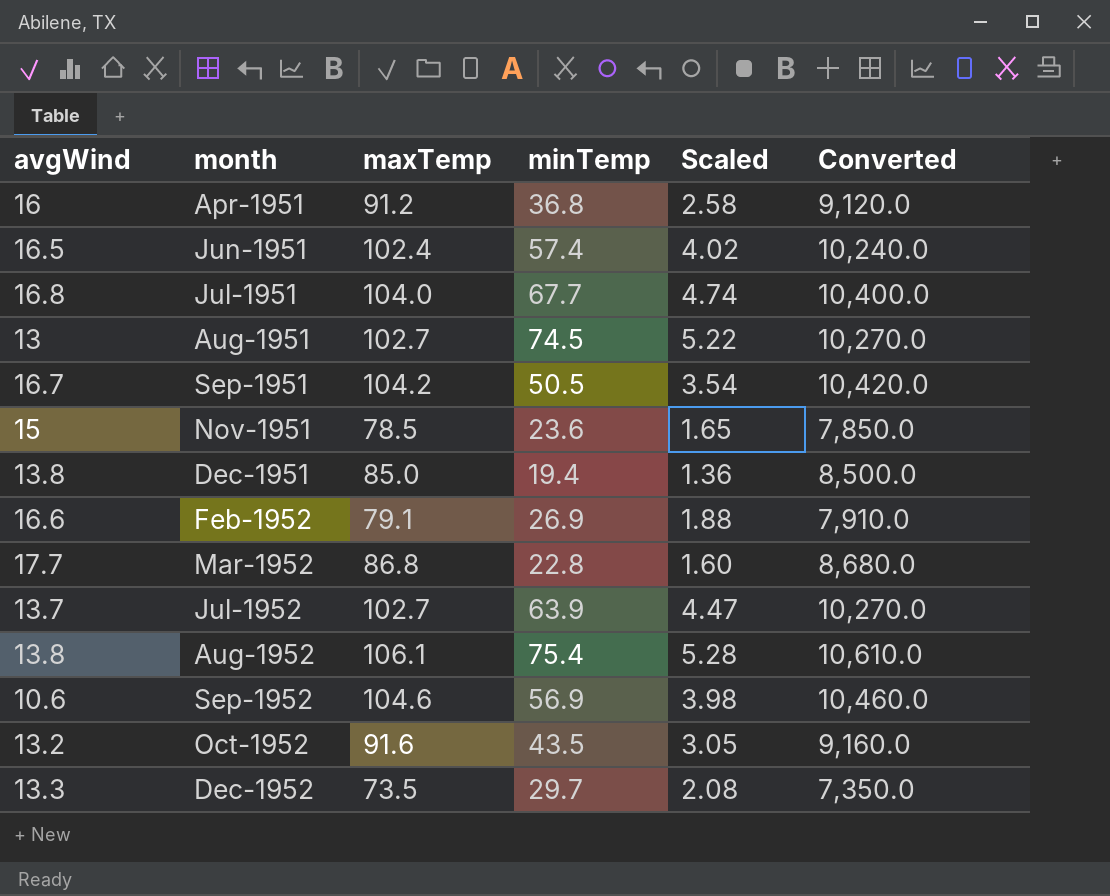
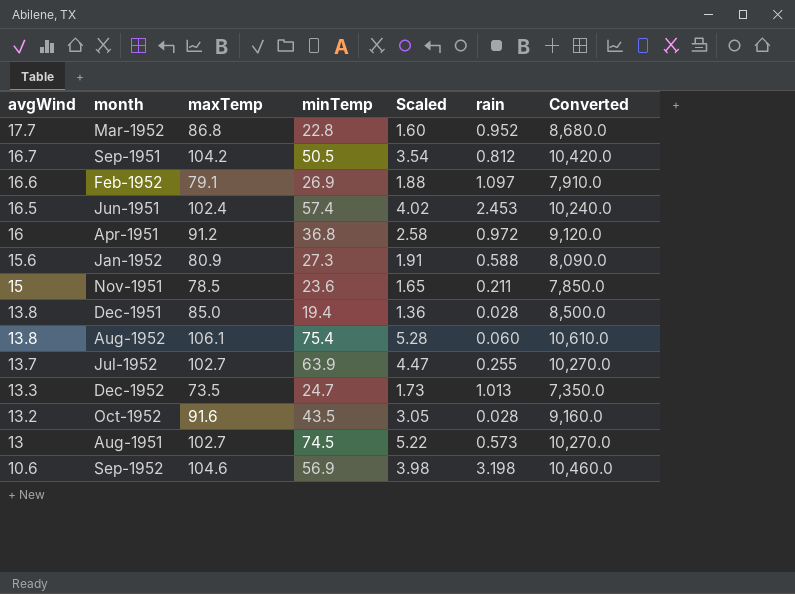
row order: month ascending -> avgWind descending
column rain | position: none -> 6
row Jul-1951: 16.8 | 104.0 | 67.7 | 4.74 | 10,400.0 -> none
row Jan-1952: none -> 15.6 | 80.9 | 27.3 | 1.91 | 0.588 | 8,090.0
Dec-1952 | minTemp: 29.7 -> 24.7
Dec-1952 | Scaled: 2.08 -> 1.73

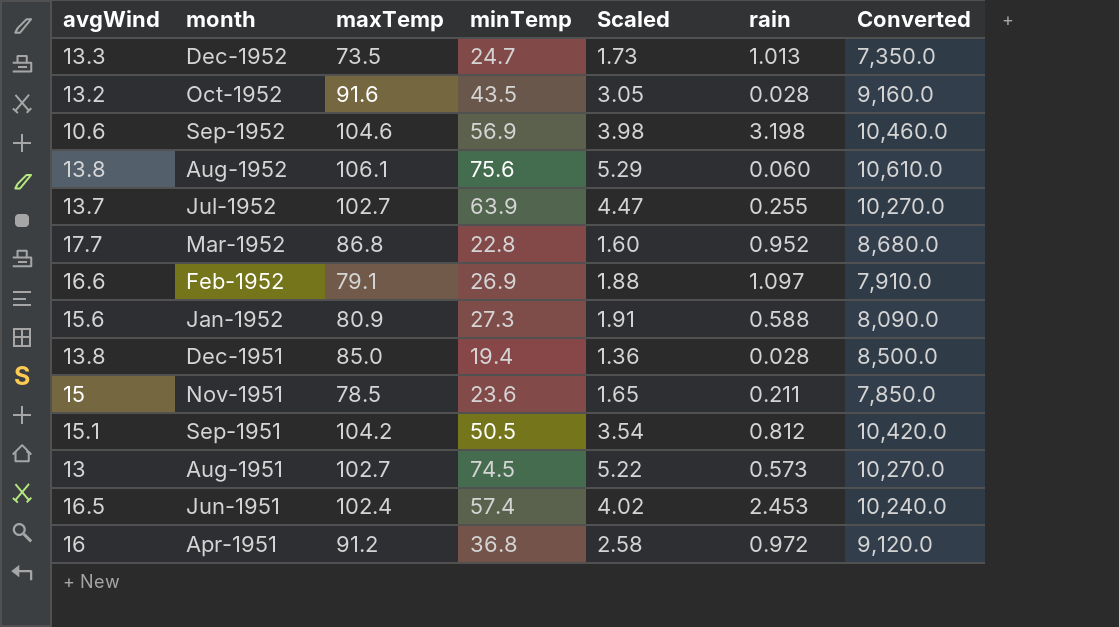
row order: avgWind descending -> month descending
Aug-1952 | minTemp: 75.4 -> 75.6
Aug-1952 | Scaled: 5.28 -> 5.29
Sep-1951 | avgWind: 16.7 -> 15.1

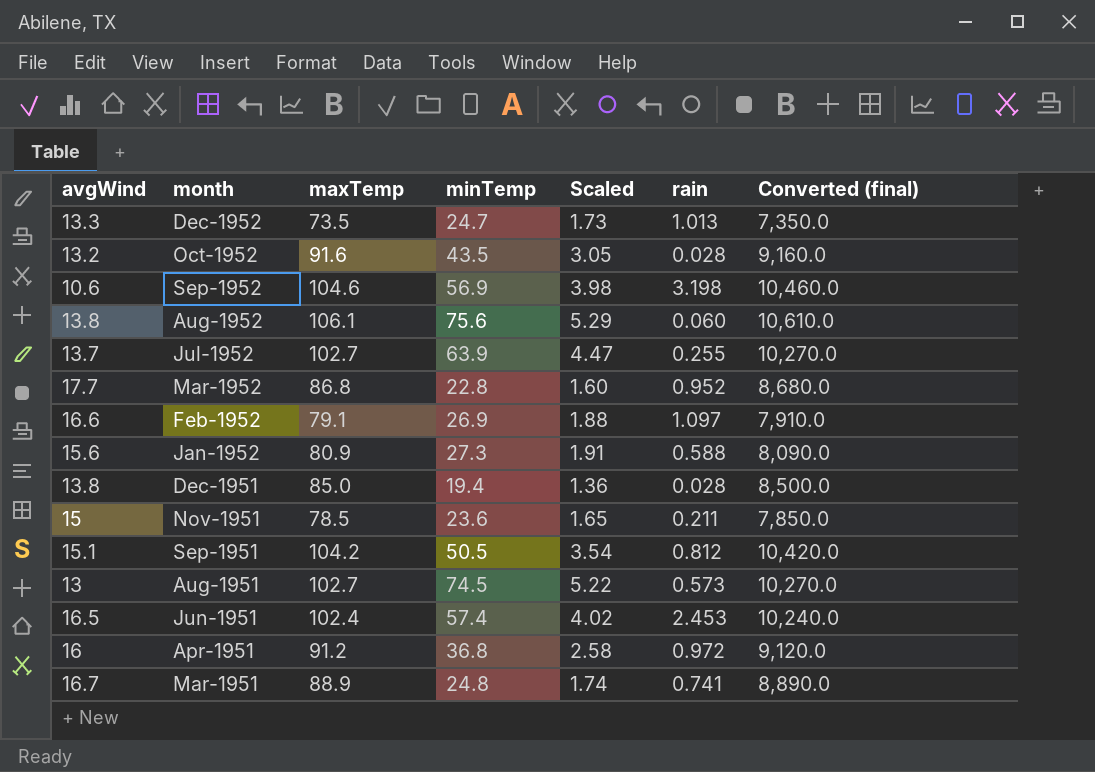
column name: Converted -> Converted (final)
row Mar-1951: none -> 16.7 | 88.9 | 24.8 | 1.74 | 0.741 | 8,890.0

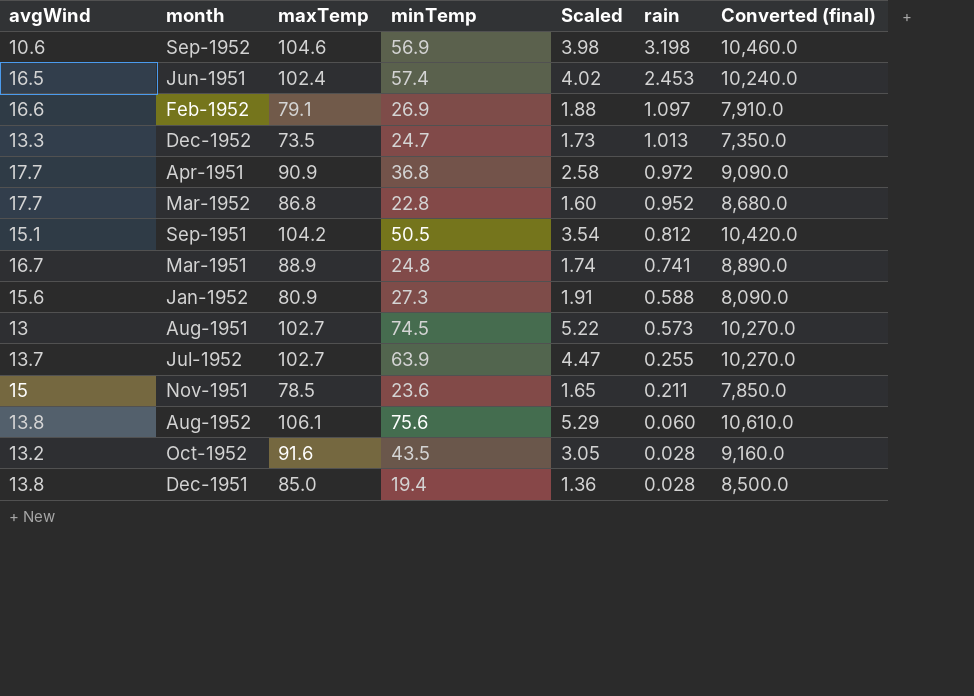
row order: month descending -> rain descending
Apr-1951 | avgWind: 16 -> 17.7
Apr-1951 | maxTemp: 91.2 -> 90.9
Apr-1951 | Converted (final): 9,120.0 -> 9,090.0

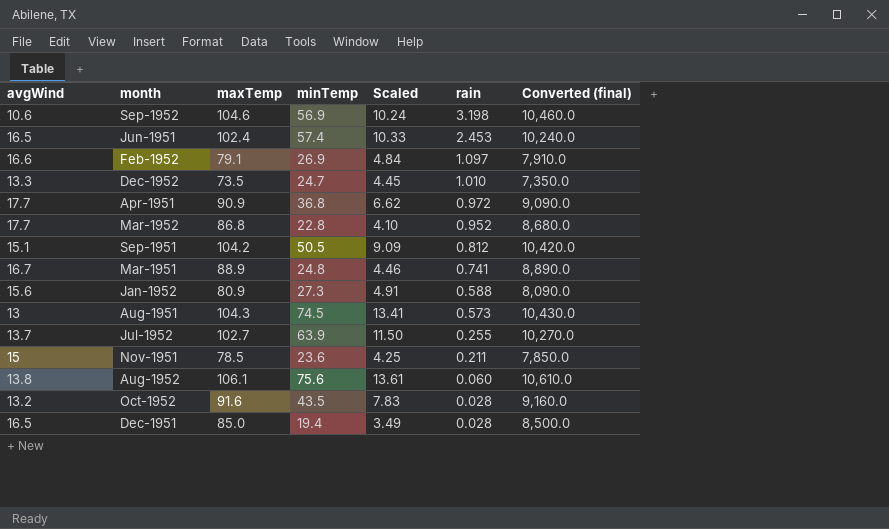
column Scaled | formula: [minTemp] * 0.07 -> [minTemp] * 0.18
Dec-1952 | rain: 1.013 -> 1.010
Aug-1951 | maxTemp: 102.7 -> 104.3
Aug-1951 | Converted (final): 10,270.0 -> 10,430.0
Dec-1951 | avgWind: 13.8 -> 16.5

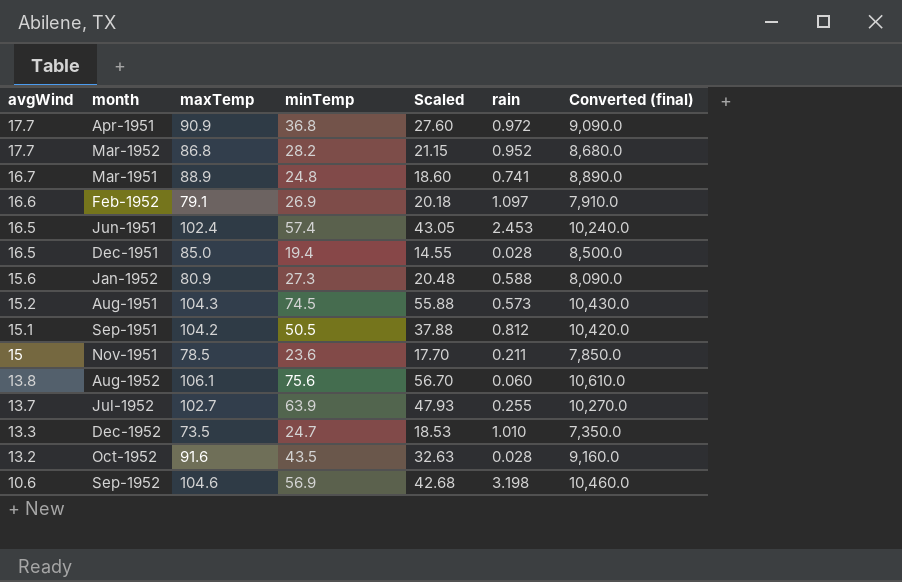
row order: rain descending -> avgWind descending
column Scaled | formula: [minTemp] * 0.18 -> [minTemp] * 0.75
Mar-1952 | minTemp: 22.8 -> 28.2
Aug-1951 | avgWind: 13 -> 15.2

